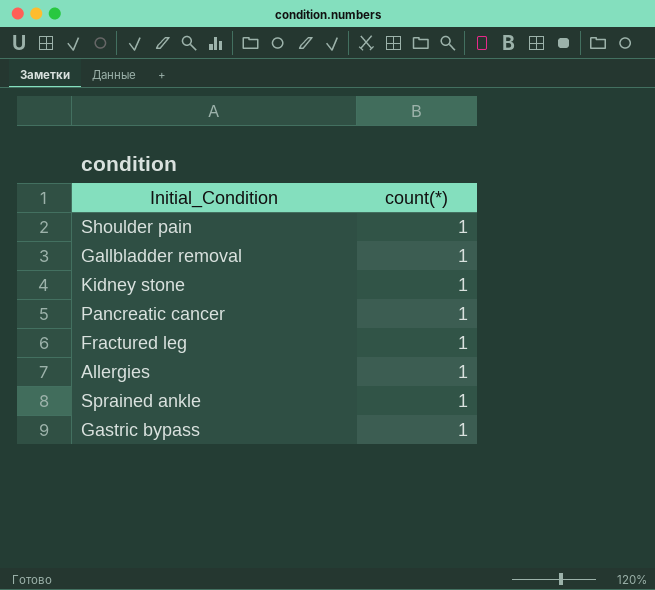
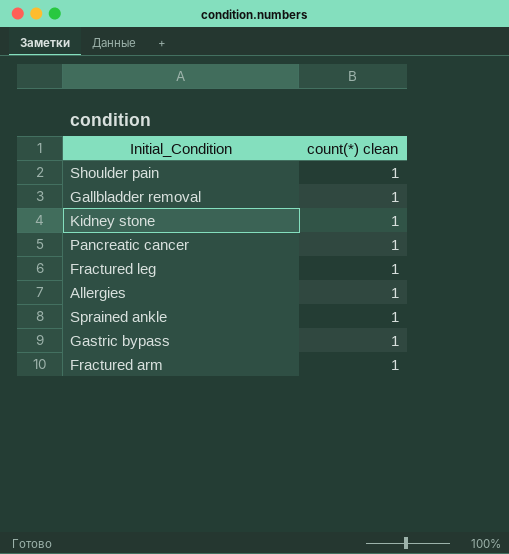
column name: count(*) -> count(*) clean
row Fractured arm: none -> 1

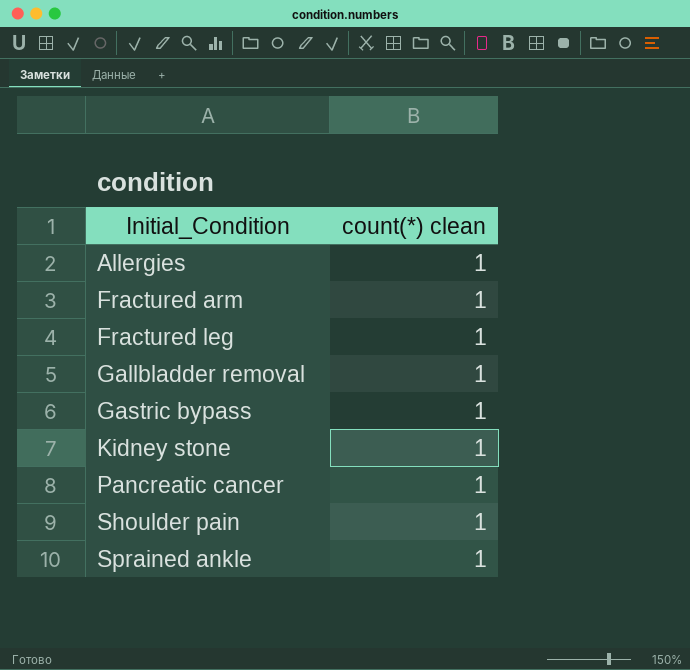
row order: none -> Initial_Condition ascending

